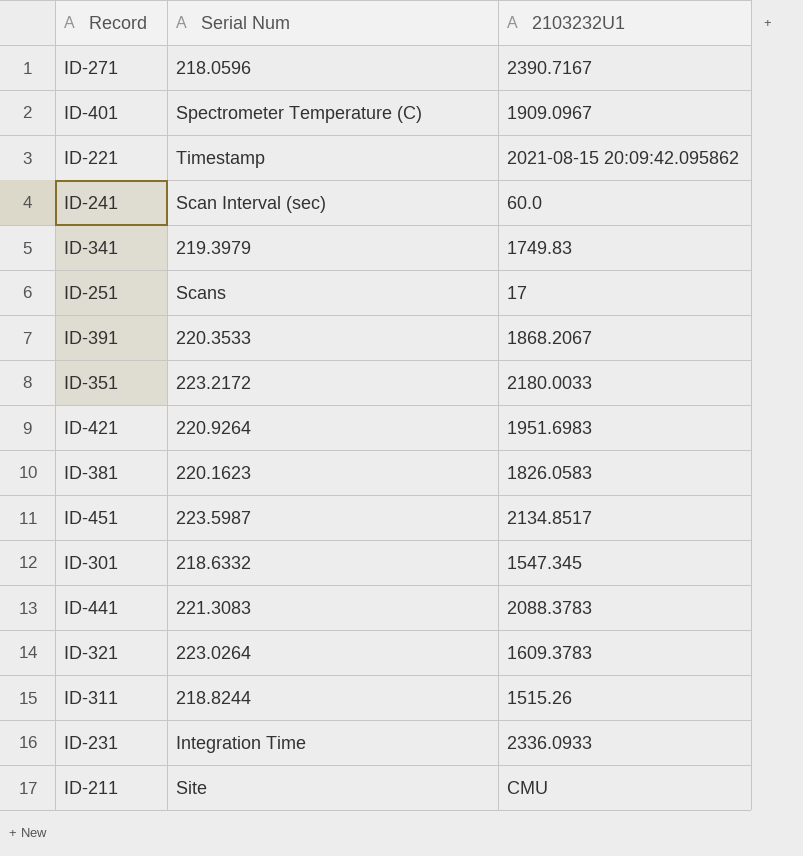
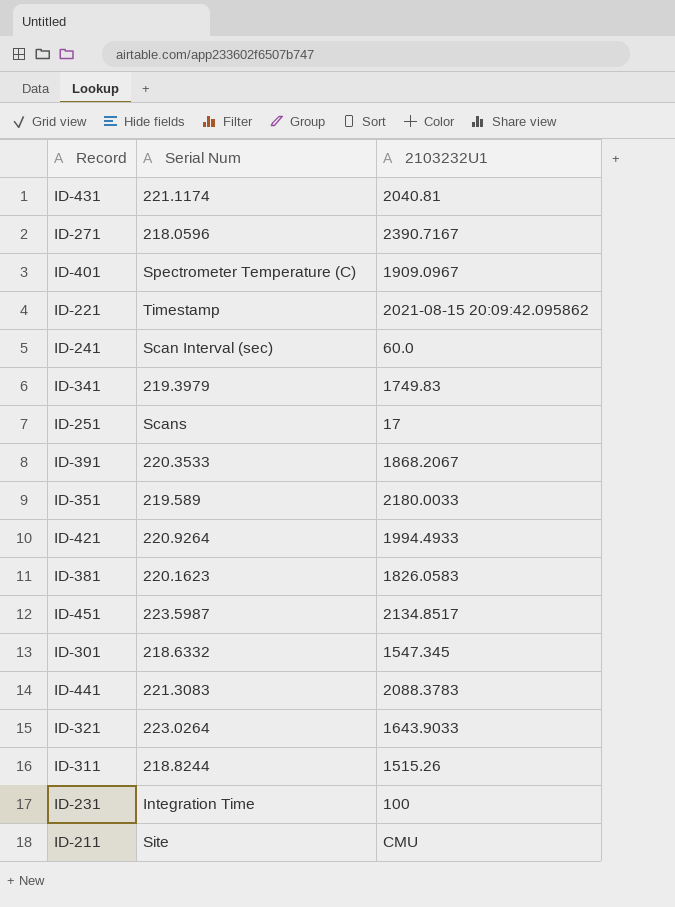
row ID-431: none -> 221.1174 | 2040.81
ID-351 | Serial Num: 223.2172 -> 219.589
ID-421 | 2103232U1: 1951.6983 -> 1994.4933
ID-321 | 2103232U1: 1609.3783 -> 1643.9033
ID-231 | 2103232U1: 2336.0933 -> 100

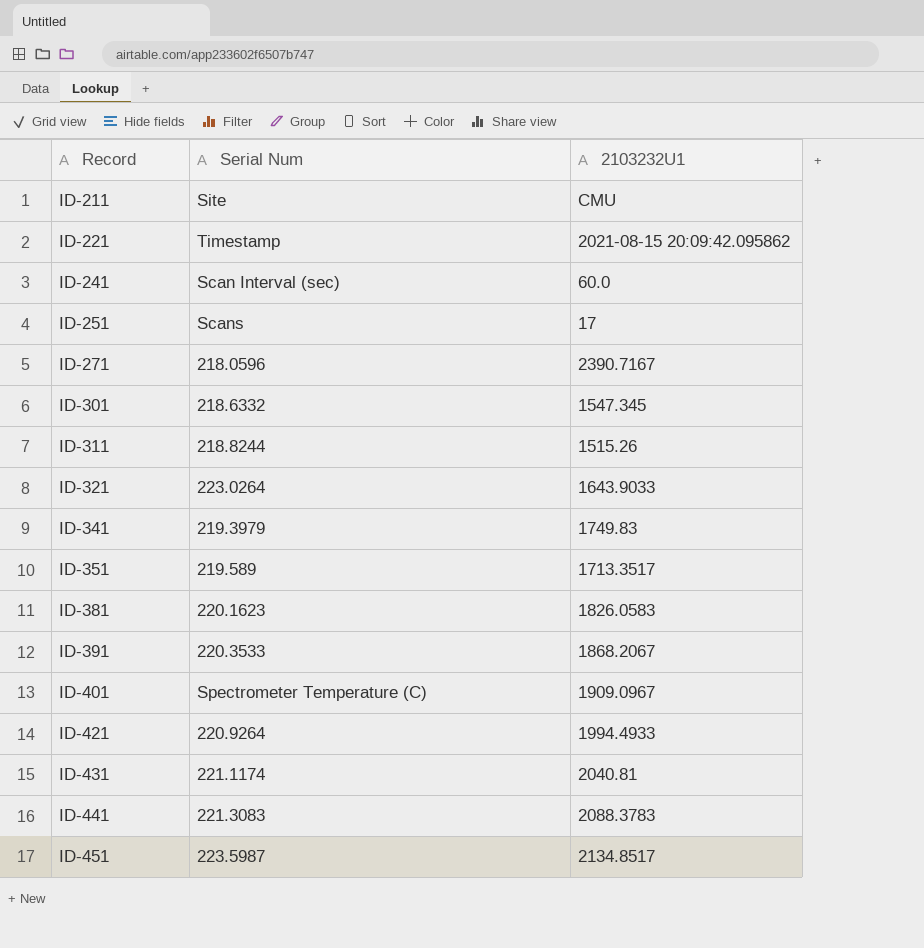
row order: none -> Record ascending
row ID-231: Integration Time | 100 -> none
ID-351 | 2103232U1: 2180.0033 -> 1713.3517

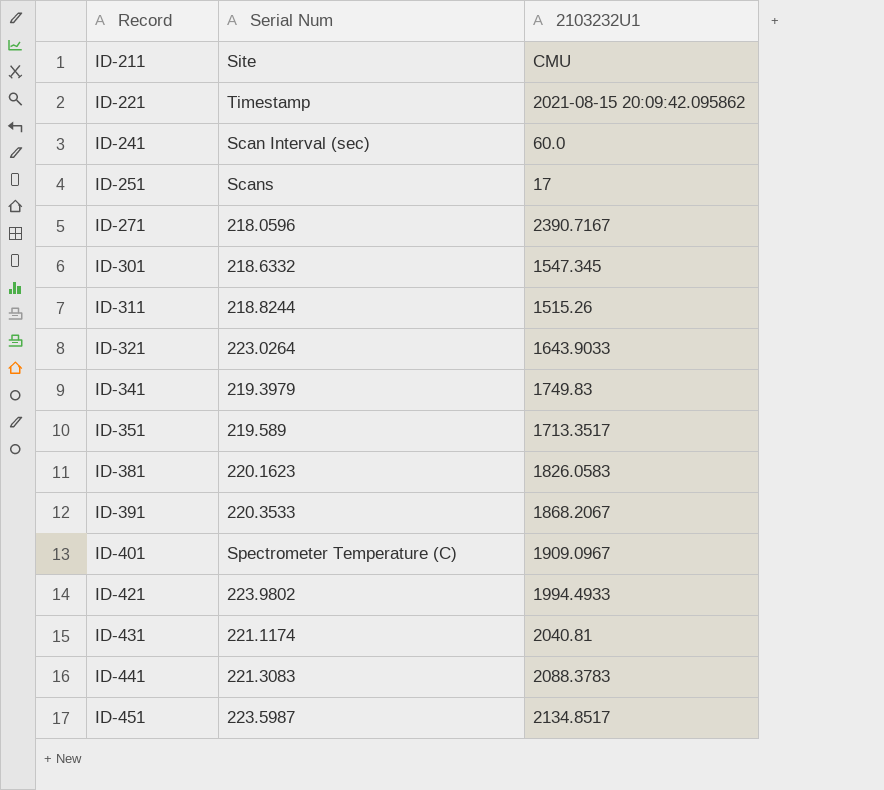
ID-421 | Serial Num: 220.9264 -> 223.9802

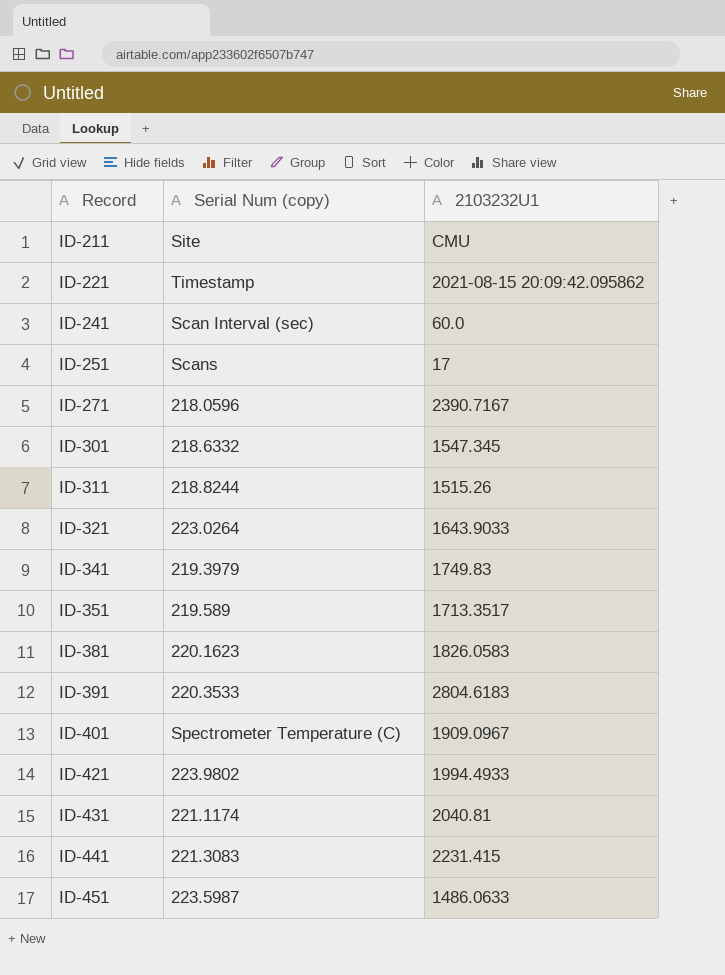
column name: Serial Num -> Serial Num (copy)
ID-391 | 2103232U1: 1868.2067 -> 2804.6183
ID-441 | 2103232U1: 2088.3783 -> 2231.415
ID-451 | 2103232U1: 2134.8517 -> 1486.0633

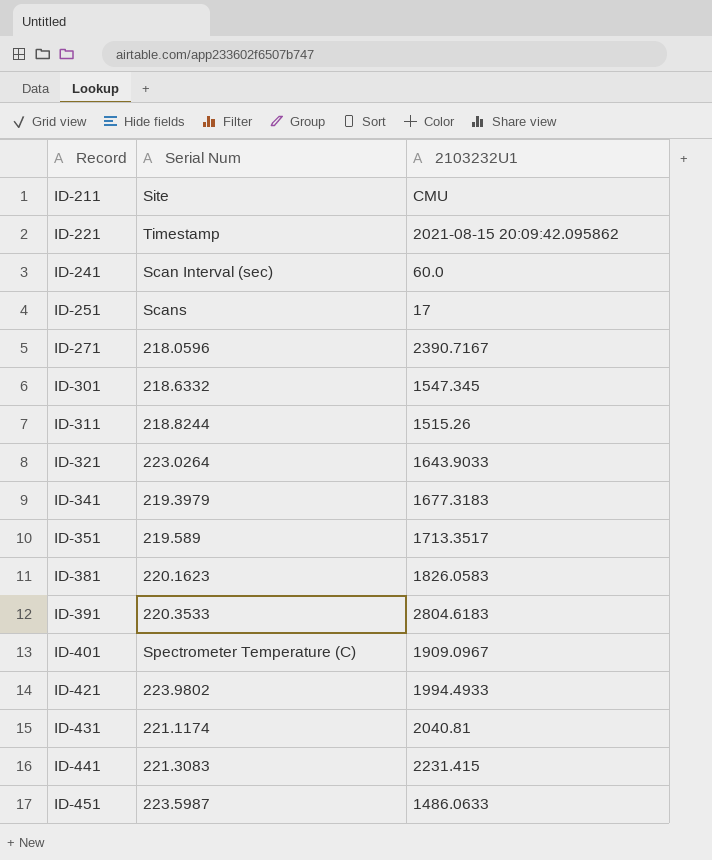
column name: Serial Num (copy) -> Serial Num
ID-341 | 2103232U1: 1749.83 -> 1677.3183

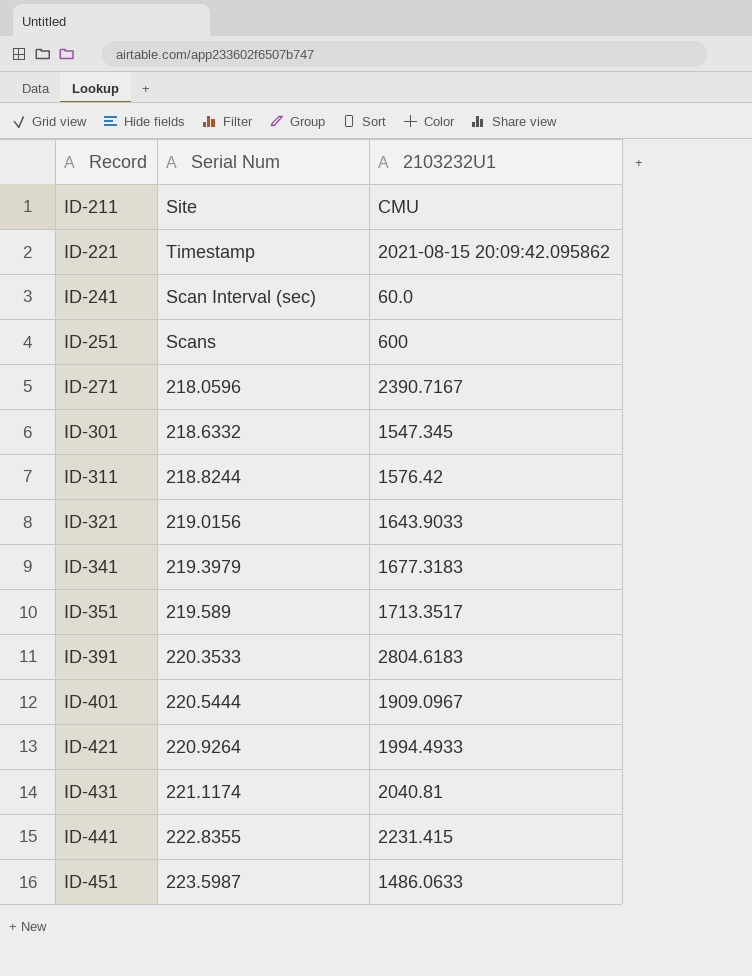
row ID-381: 220.1623 | 1826.0583 -> none
ID-251 | 2103232U1: 17 -> 600
ID-311 | 2103232U1: 1515.26 -> 1576.42
ID-321 | Serial Num: 223.0264 -> 219.0156
ID-401 | Serial Num: Spectrometer Temperature (C) -> 220.5444
ID-421 | Serial Num: 223.9802 -> 220.9264
ID-441 | Serial Num: 221.3083 -> 222.8355

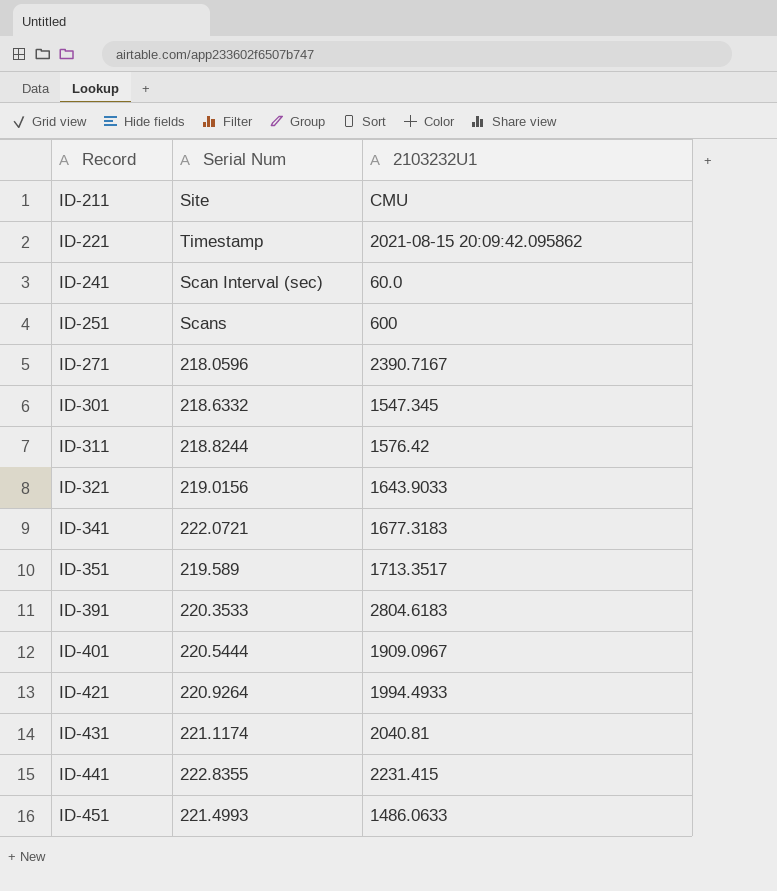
ID-341 | Serial Num: 219.3979 -> 222.0721
ID-451 | Serial Num: 223.5987 -> 221.4993

